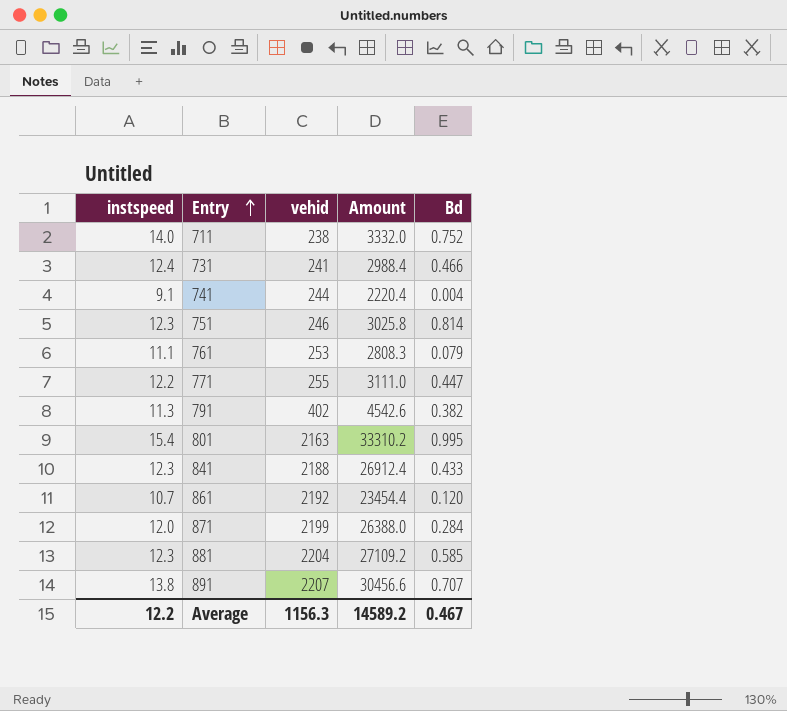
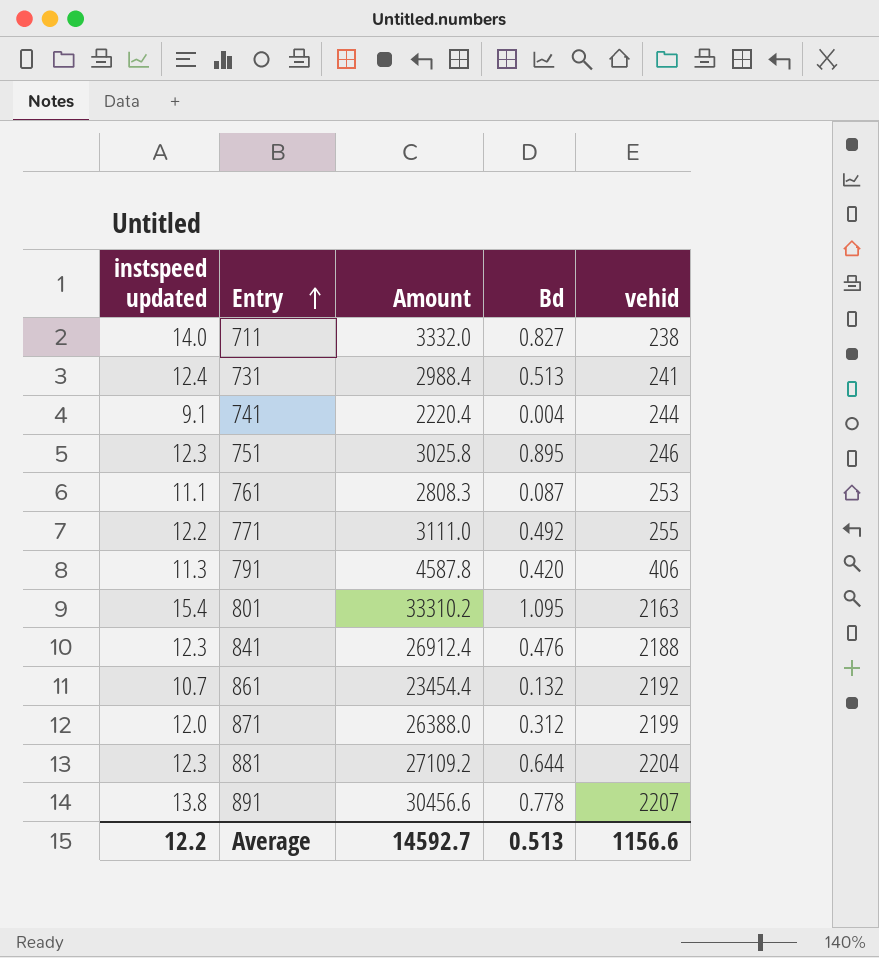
column name: instspeed -> instspeed updated
column vehid | position: 3 -> 5
711 | Bd: 0.752 -> 0.827
731 | Bd: 0.466 -> 0.513
751 | Bd: 0.814 -> 0.895
761 | Bd: 0.079 -> 0.087
771 | Bd: 0.447 -> 0.492
791 | Amount: 4542.6 -> 4587.8
791 | Bd: 0.382 -> 0.420
791 | vehid: 402 -> 406
801 | Bd: 0.995 -> 1.095
841 | Bd: 0.433 -> 0.476
861 | Bd: 0.120 -> 0.132
871 | Bd: 0.284 -> 0.312
881 | Bd: 0.585 -> 0.644
891 | Bd: 0.707 -> 0.778
Average | Amount: 14589.2 -> 14592.7
Average | Bd: 0.467 -> 0.513
Average | vehid: 1156.3 -> 1156.6

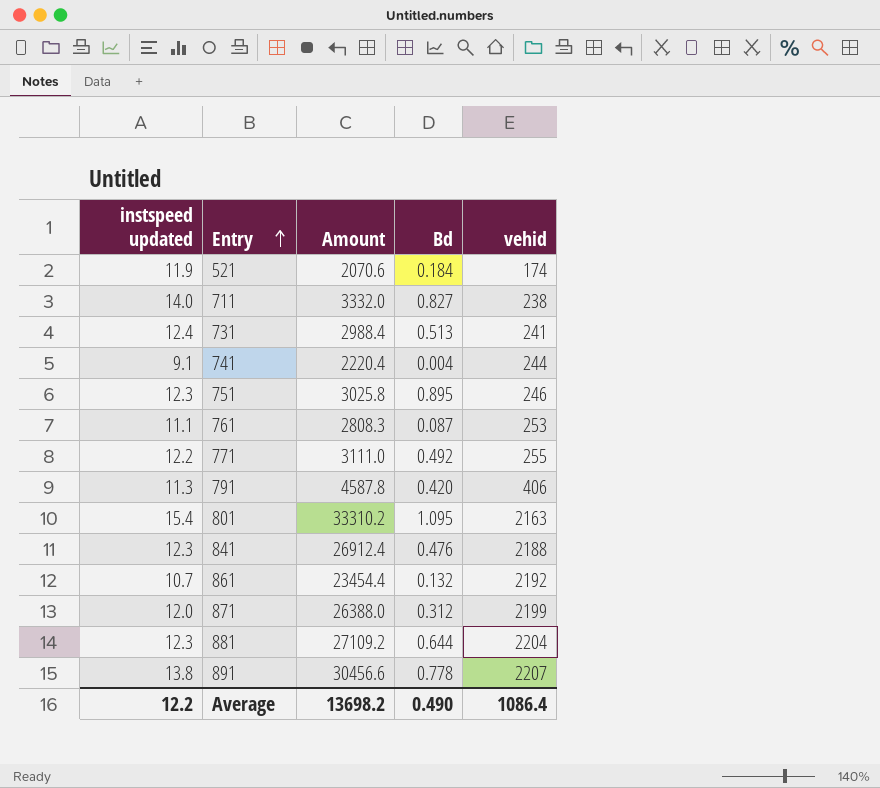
row 521: none -> 11.9 | 2070.6 | 0.184 | 174
Average | Amount: 14592.7 -> 13698.2
Average | Bd: 0.513 -> 0.490
Average | vehid: 1156.6 -> 1086.4

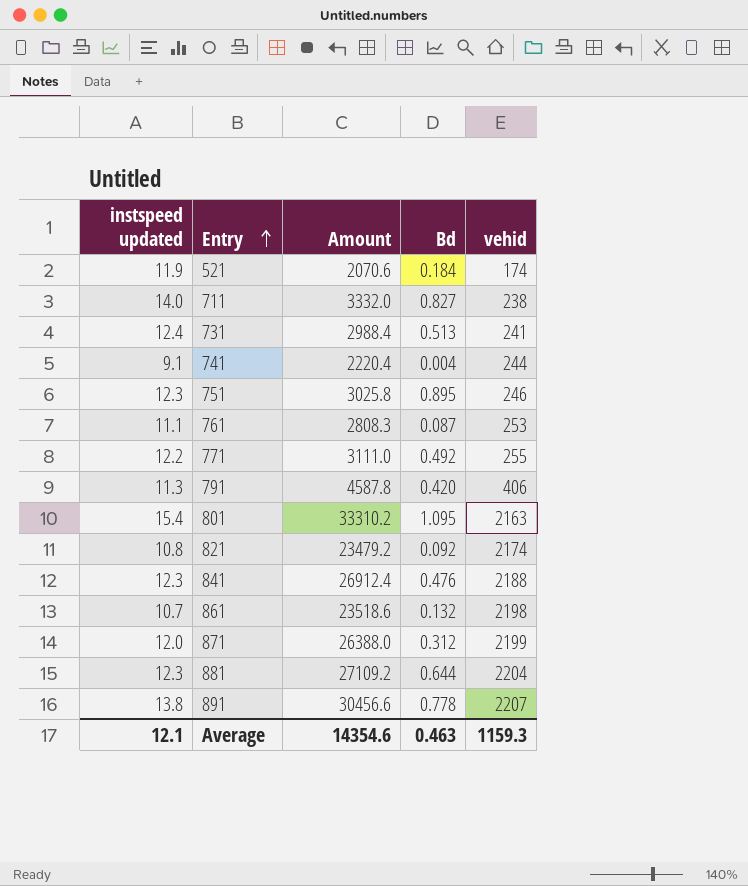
row 821: none -> 10.8 | 23479.2 | 0.092 | 2174
861 | Amount: 23454.4 -> 23518.6
861 | vehid: 2192 -> 2198
Average | instspeed updated: 12.2 -> 12.1
Average | Amount: 13698.2 -> 14354.6
Average | Bd: 0.490 -> 0.463
Average | vehid: 1086.4 -> 1159.3

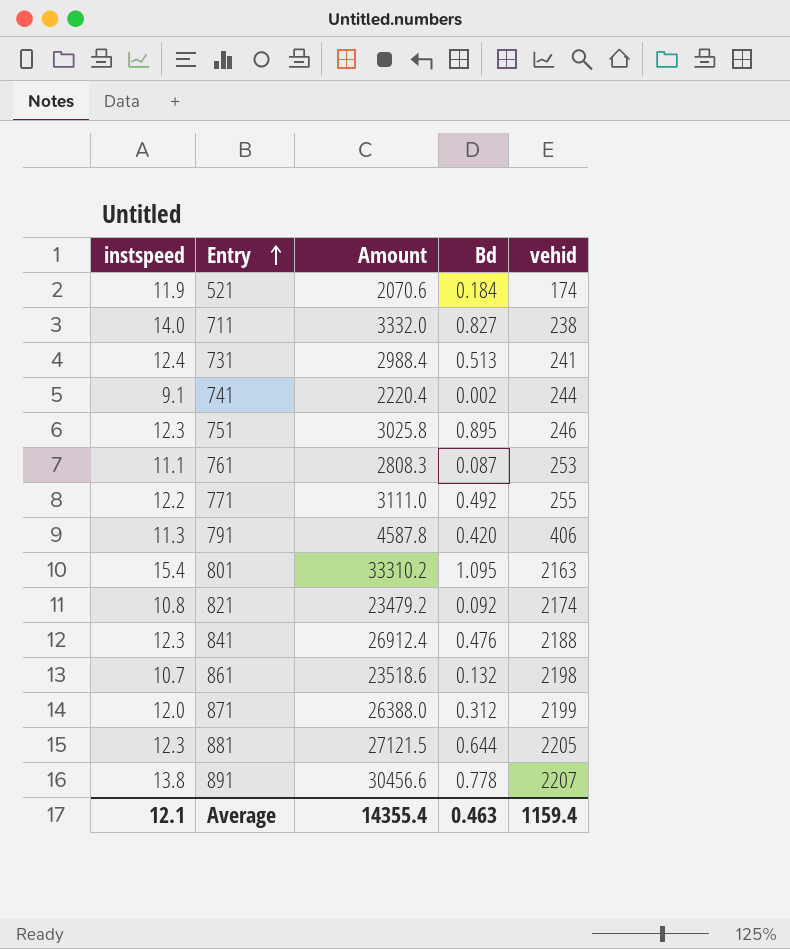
column name: instspeed updated -> instspeed
741 | Bd: 0.004 -> 0.002
881 | Amount: 27109.2 -> 27121.5
881 | vehid: 2204 -> 2205
Average | Amount: 14354.6 -> 14355.4
Average | vehid: 1159.3 -> 1159.4

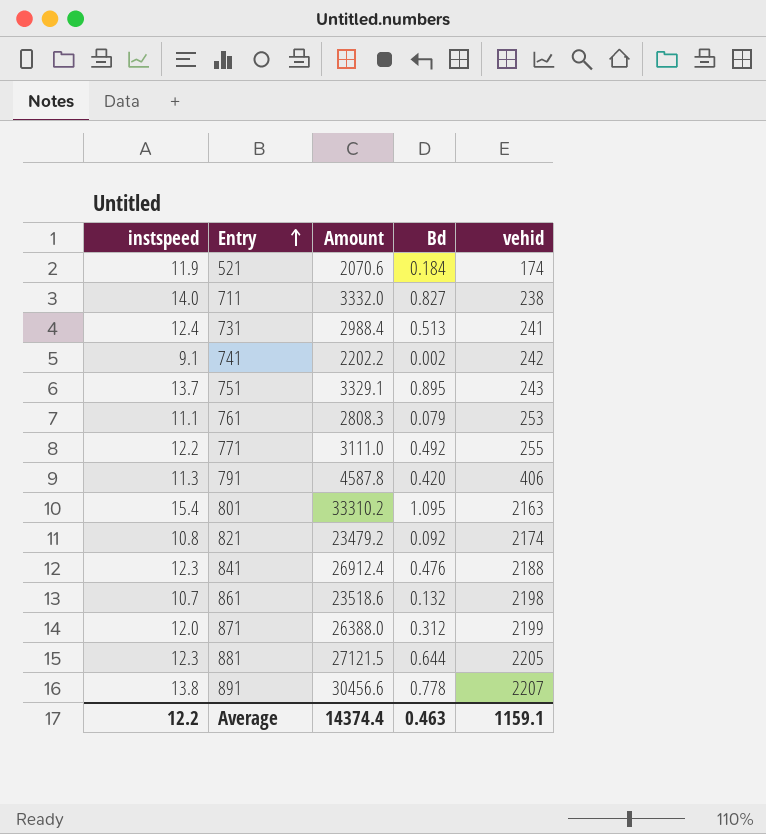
741 | Amount: 2220.4 -> 2202.2
741 | vehid: 244 -> 242
751 | instspeed: 12.3 -> 13.7
751 | Amount: 3025.8 -> 3329.1
751 | vehid: 246 -> 243
761 | Bd: 0.087 -> 0.079
Average | instspeed: 12.1 -> 12.2
Average | Amount: 14355.4 -> 14374.4
Average | vehid: 1159.4 -> 1159.1

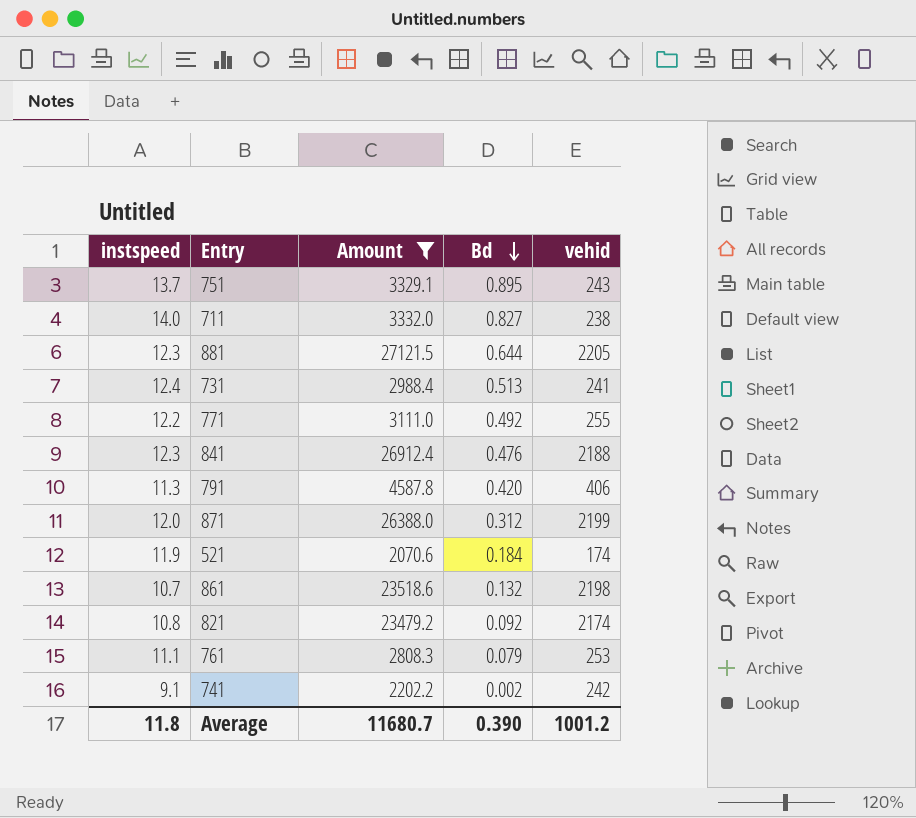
filter: none -> Amount <= 27121.5
row order: Entry ascending -> Bd descending
Average | instspeed: 12.2 -> 11.8
Average | Amount: 14374.4 -> 11680.7
Average | Bd: 0.463 -> 0.390
Average | vehid: 1159.1 -> 1001.2

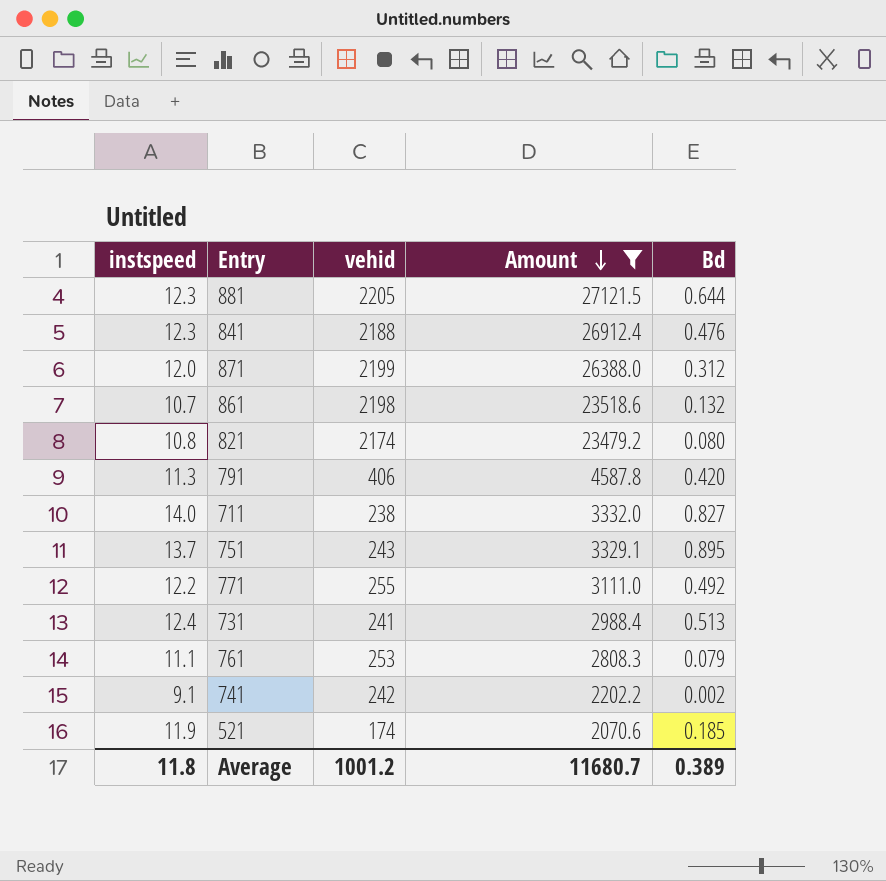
row order: Bd descending -> Amount descending
column vehid | position: 5 -> 3
821 | Bd: 0.092 -> 0.080
521 | Bd: 0.184 -> 0.185
Average | Bd: 0.390 -> 0.389

